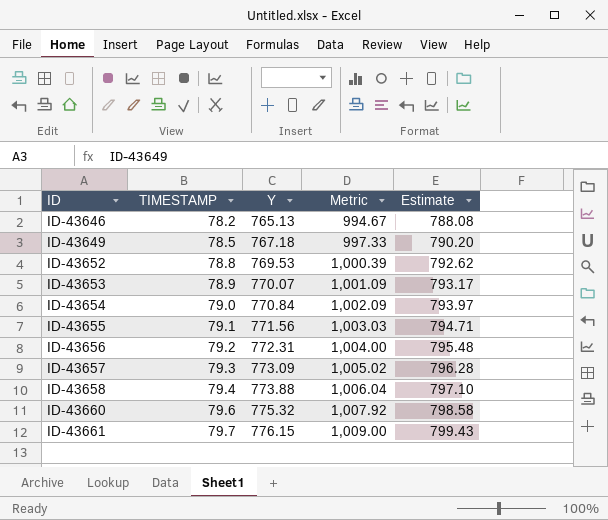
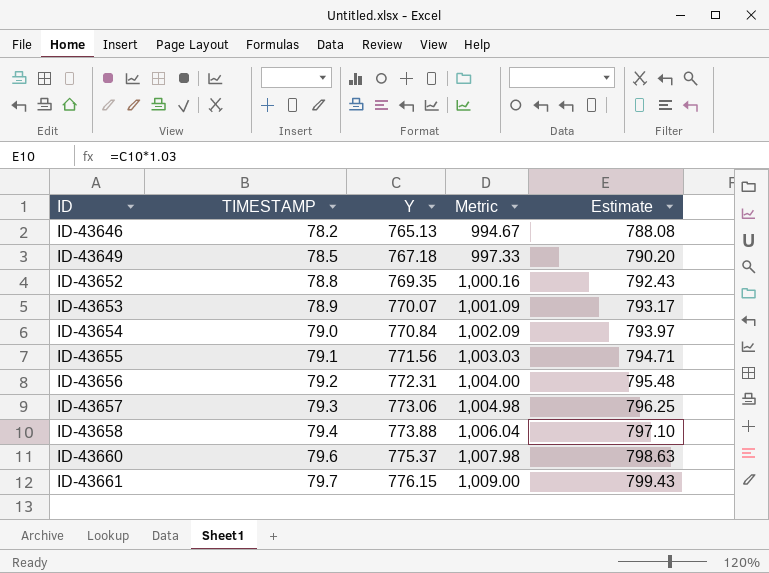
ID-43652 | Y: 769.53 -> 769.35
ID-43652 | Metric: 1,000.39 -> 1,000.16
ID-43652 | Estimate: 792.62 -> 792.43
ID-43657 | Y: 773.09 -> 773.06
ID-43657 | Metric: 1,005.02 -> 1,004.98
ID-43657 | Estimate: 796.28 -> 796.25
ID-43660 | Y: 775.32 -> 775.37
ID-43660 | Metric: 1,007.92 -> 1,007.98
ID-43660 | Estimate: 798.58 -> 798.63

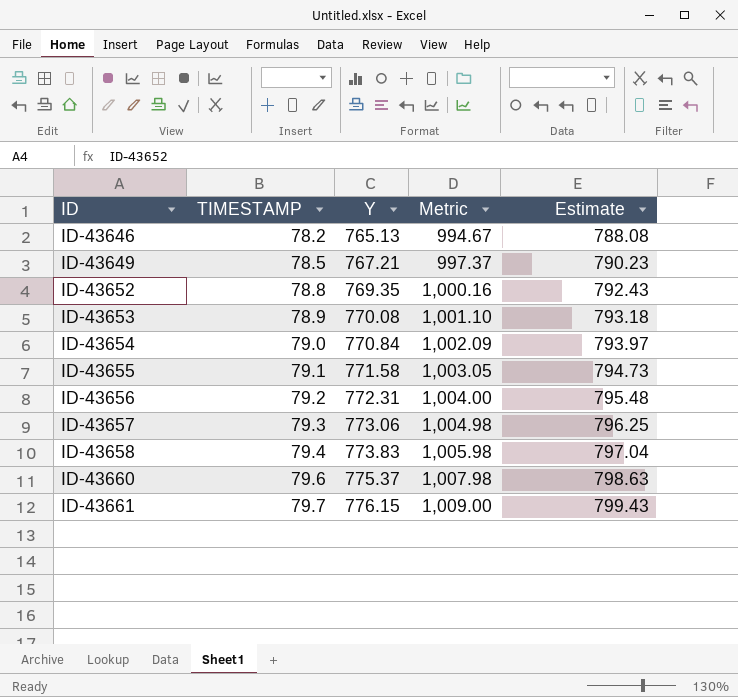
ID-43649 | Y: 767.18 -> 767.21
ID-43649 | Metric: 997.33 -> 997.37
ID-43649 | Estimate: 790.20 -> 790.23
ID-43653 | Y: 770.07 -> 770.08
ID-43653 | Metric: 1,001.09 -> 1,001.10
ID-43653 | Estimate: 793.17 -> 793.18
ID-43655 | Y: 771.56 -> 771.58
ID-43655 | Metric: 1,003.03 -> 1,003.05
ID-43655 | Estimate: 794.71 -> 794.73
ID-43658 | Y: 773.88 -> 773.83
ID-43658 | Metric: 1,006.04 -> 1,005.98
ID-43658 | Estimate: 797.10 -> 797.04

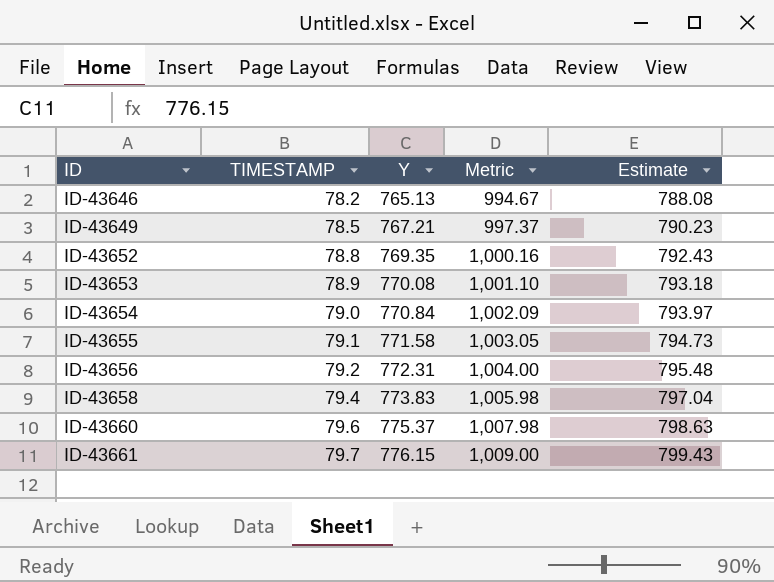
row ID-43657: 79.3 | 773.06 | 1,004.98 | 796.25 -> none

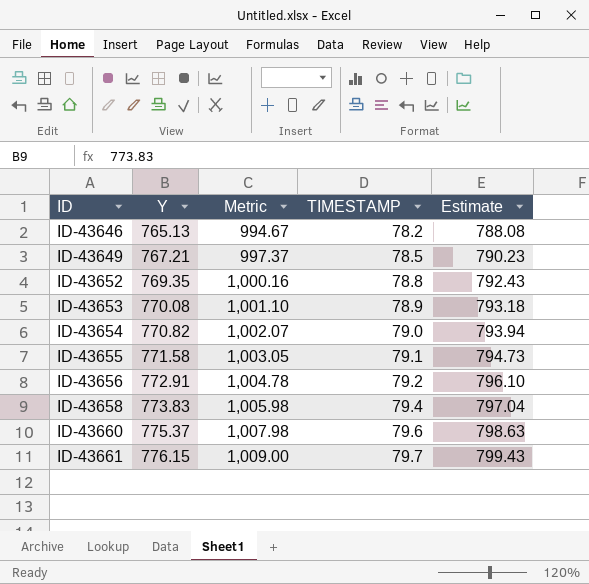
column TIMESTAMP | position: 2 -> 4
ID-43654 | Y: 770.84 -> 770.82
ID-43654 | Metric: 1,002.09 -> 1,002.07
ID-43654 | Estimate: 793.97 -> 793.94
ID-43656 | Y: 772.31 -> 772.91
ID-43656 | Metric: 1,004.00 -> 1,004.78
ID-43656 | Estimate: 795.48 -> 796.10

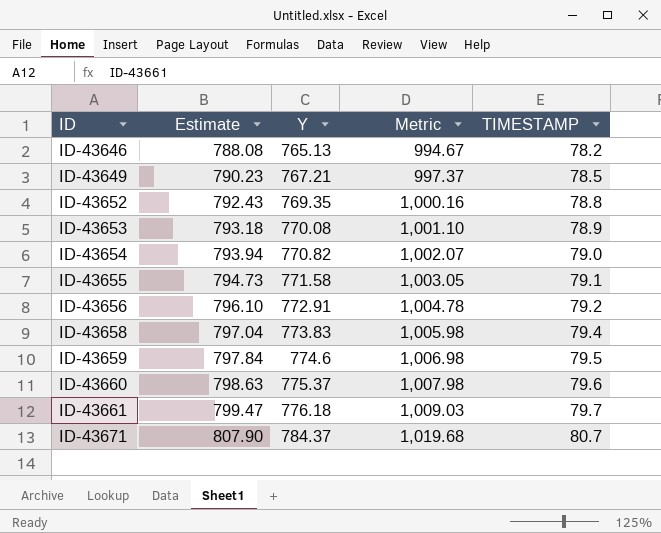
column Estimate | position: 5 -> 2
row ID-43659: none -> 797.84 | 774.6 | 1,006.98 | 79.5
ID-43661 | Estimate: 799.43 -> 799.47
ID-43661 | Y: 776.15 -> 776.18
ID-43661 | Metric: 1,009.00 -> 1,009.03
row ID-43671: none -> 807.90 | 784.37 | 1,019.68 | 80.7

